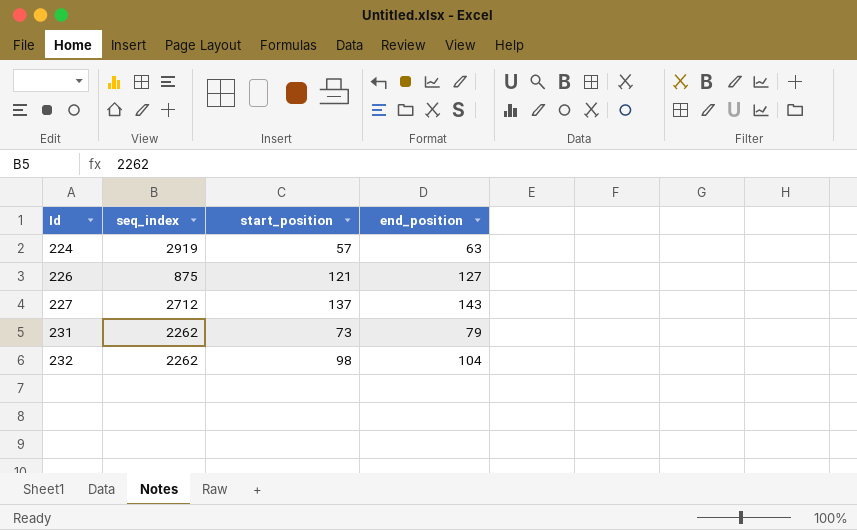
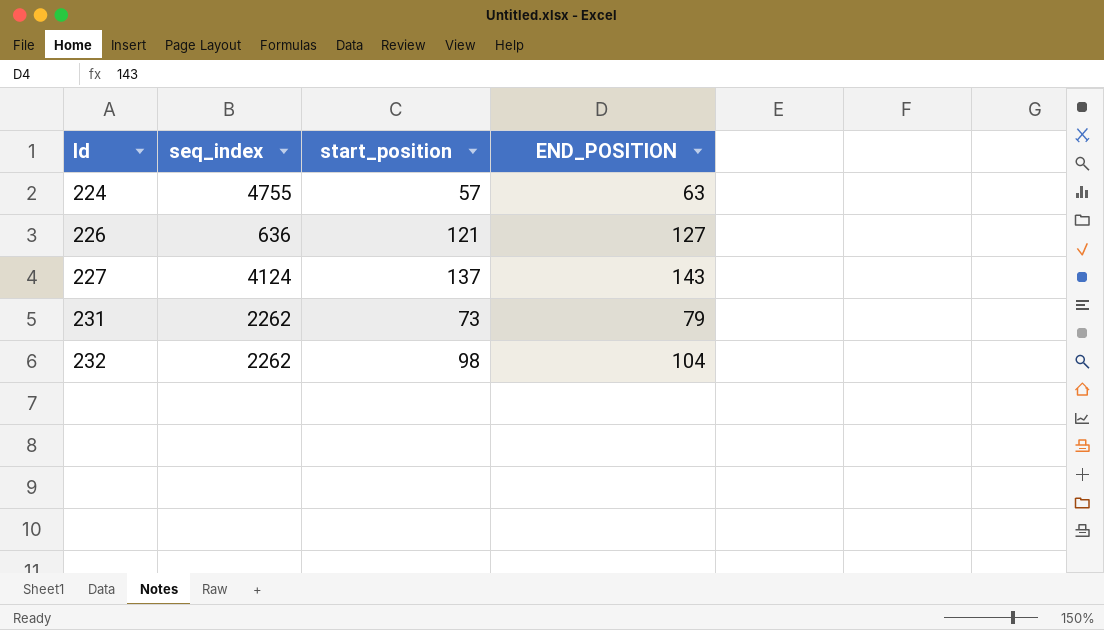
column name: end_position -> END_POSITION
224 | seq_index: 2919 -> 4755
226 | seq_index: 875 -> 636
227 | seq_index: 2712 -> 4124

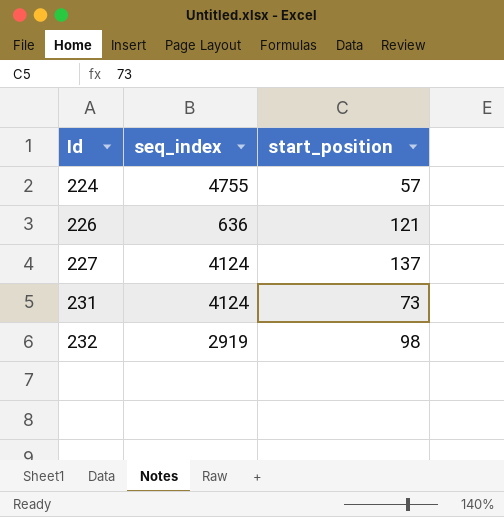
column END_POSITION | position: 4 -> none
231 | seq_index: 2262 -> 4124
232 | seq_index: 2262 -> 2919

